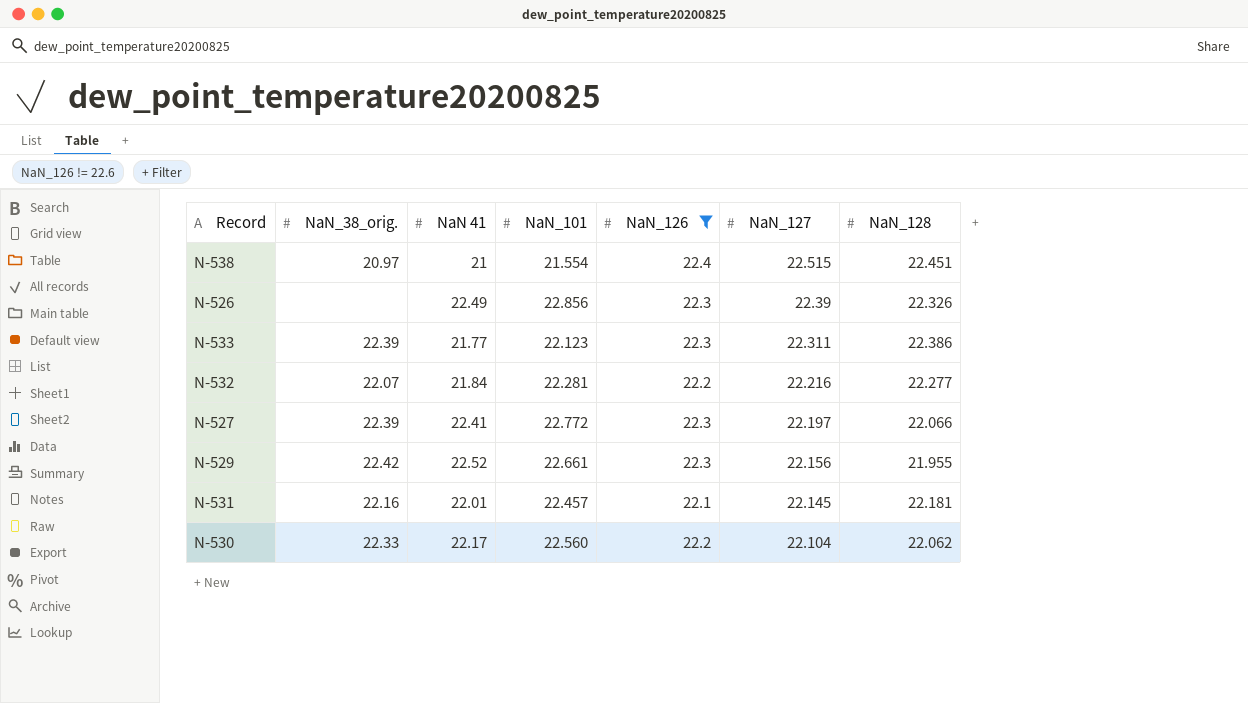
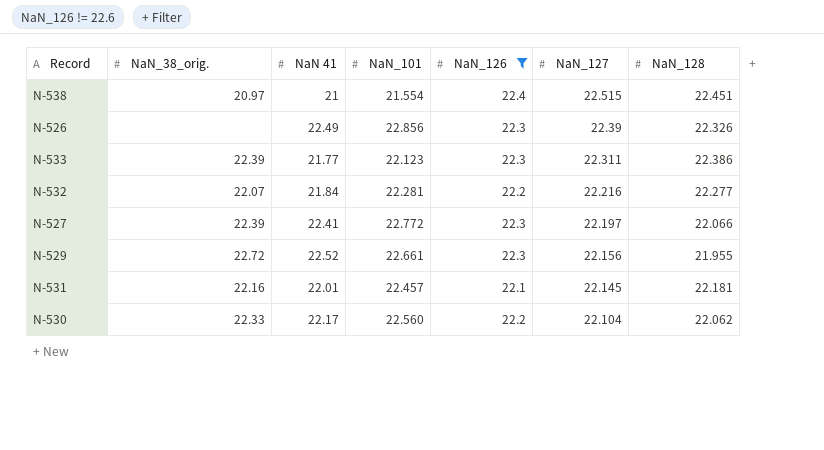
N-529 | NaN_38_orig.: 22.42 -> 22.72

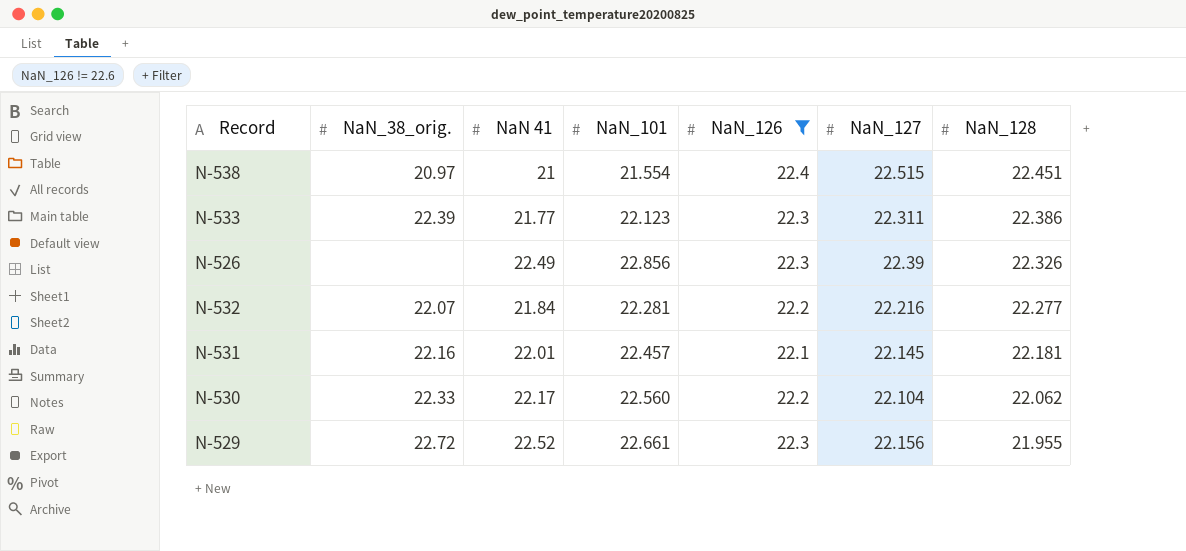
row order: NaN_127 descending -> NaN_128 descending
row N-527: 22.39 | 22.41 | 22.772 | 22.3 | 22.197 | 22.066 -> none

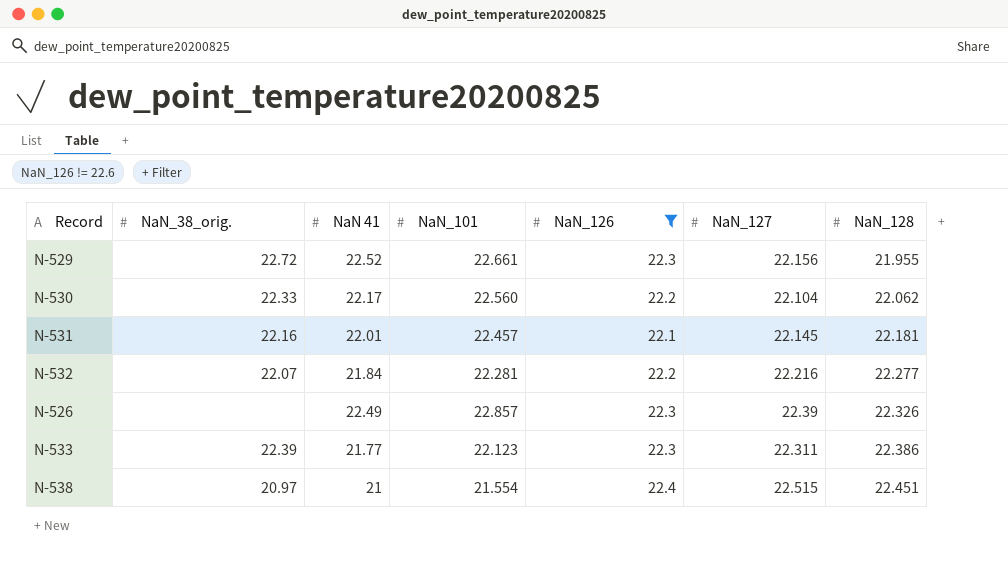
row order: NaN_128 descending -> NaN_128 ascending
N-526 | NaN_101: 22.856 -> 22.857

